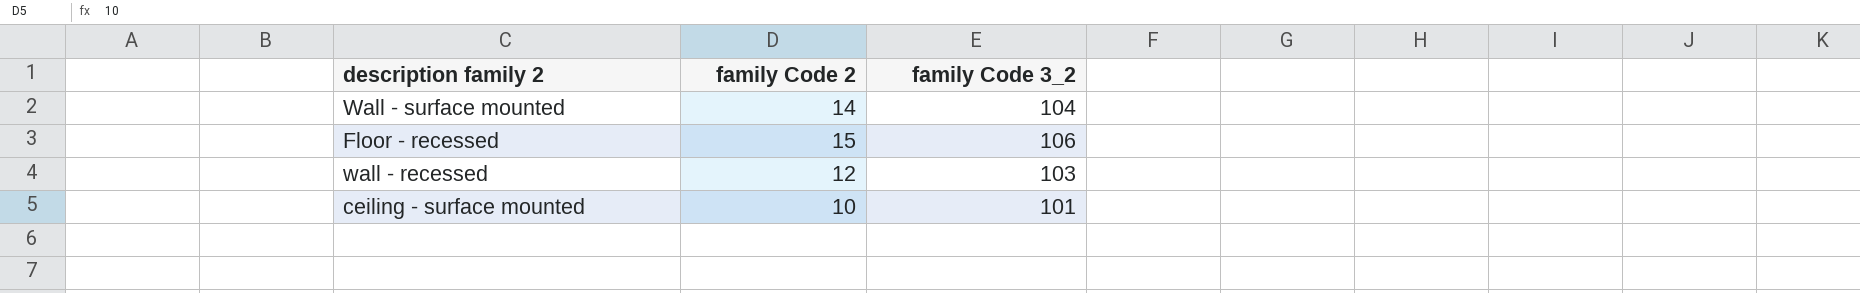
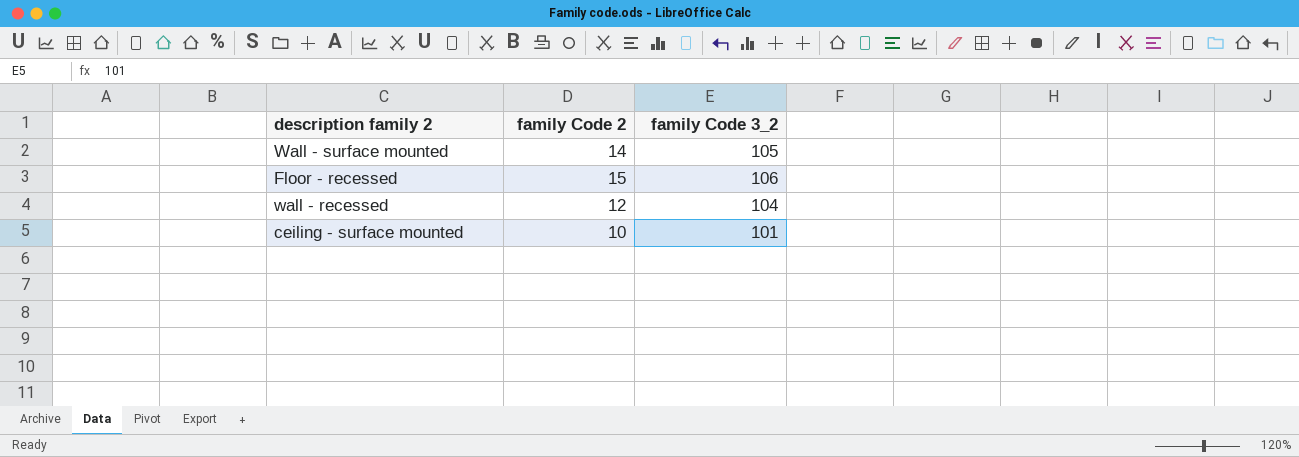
Wall - surface mounted | family Code 3_2: 104 -> 105
wall - recessed | family Code 3_2: 103 -> 104

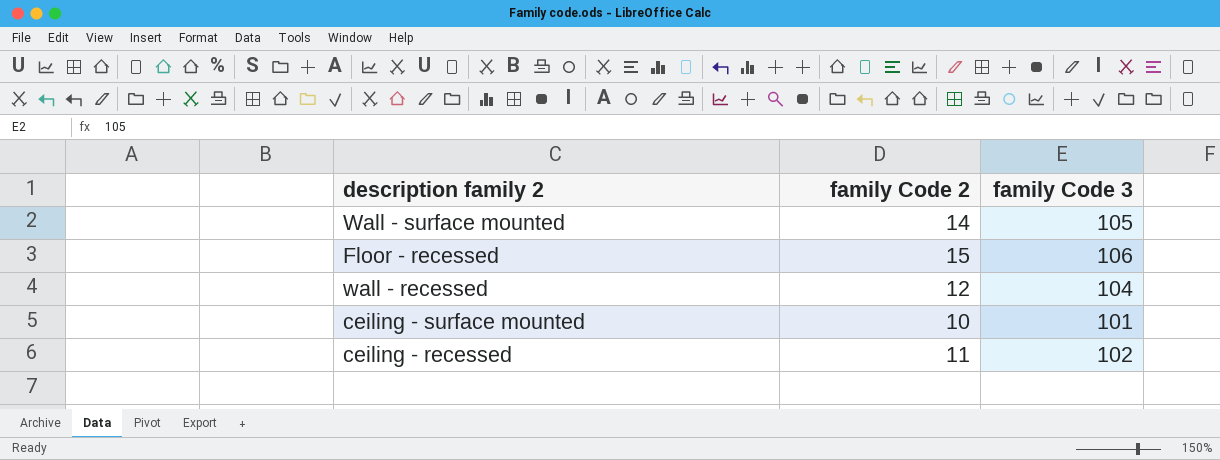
column name: family Code 3_2 -> family Code 3
row ceiling - recessed: none -> 11 | 102

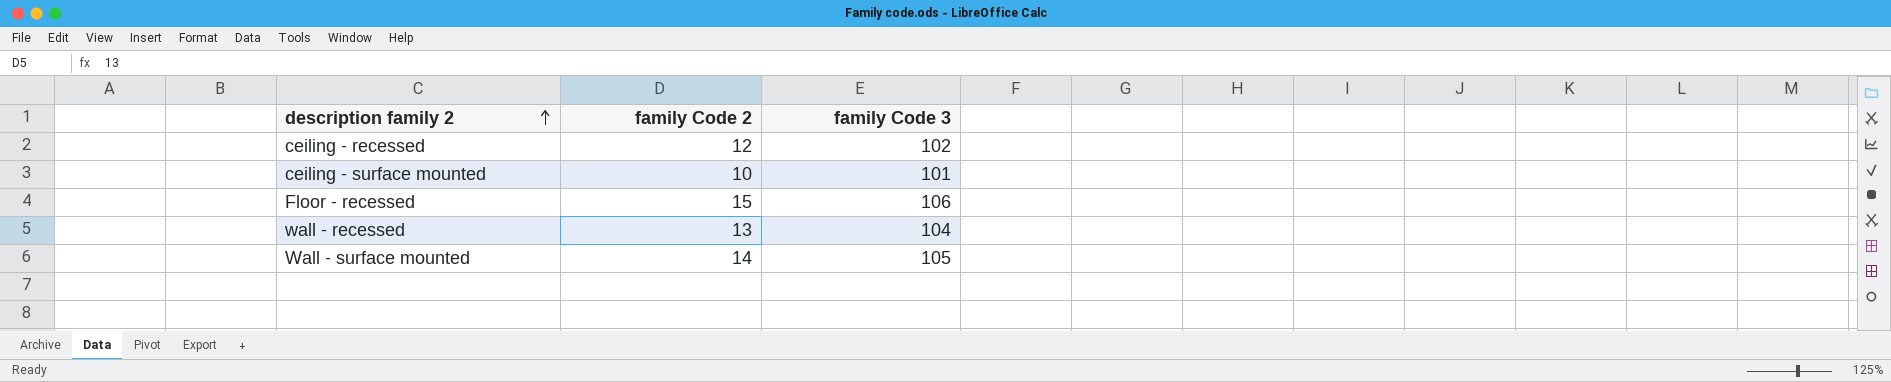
row order: none -> description family 2 ascending
ceiling - recessed | family Code 2: 11 -> 12
wall - recessed | family Code 2: 12 -> 13

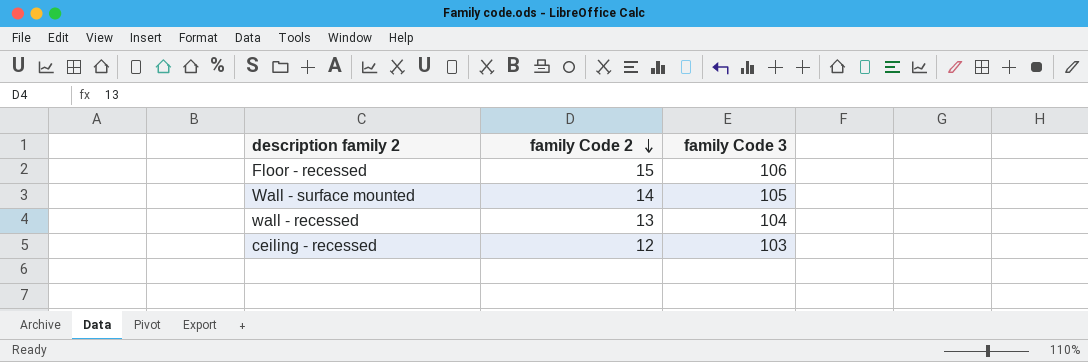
row order: description family 2 ascending -> family Code 2 descending
row ceiling - surface mounted: 10 | 101 -> none
ceiling - recessed | family Code 3: 102 -> 103

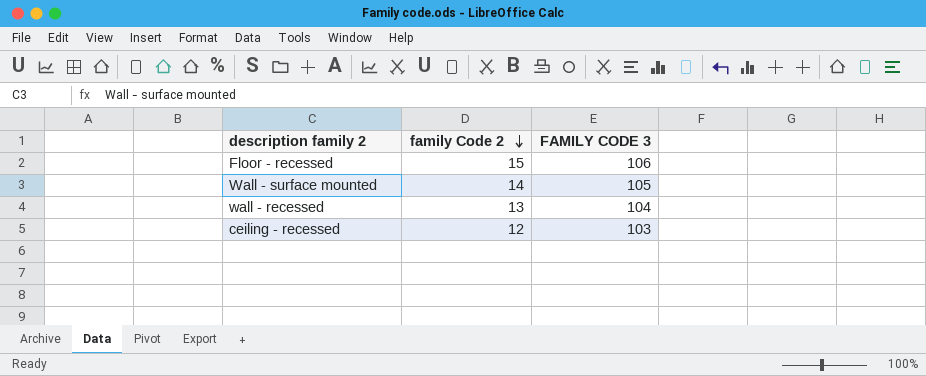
column name: family Code 3 -> FAMILY CODE 3

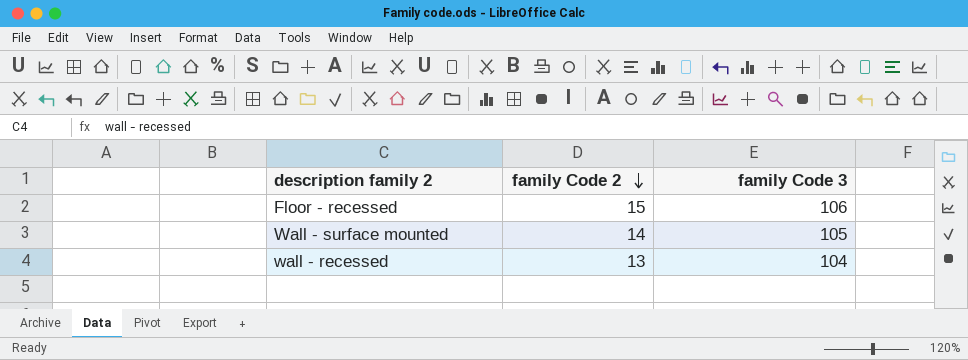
column name: FAMILY CODE 3 -> family Code 3
row ceiling - recessed: 12 | 103 -> none

